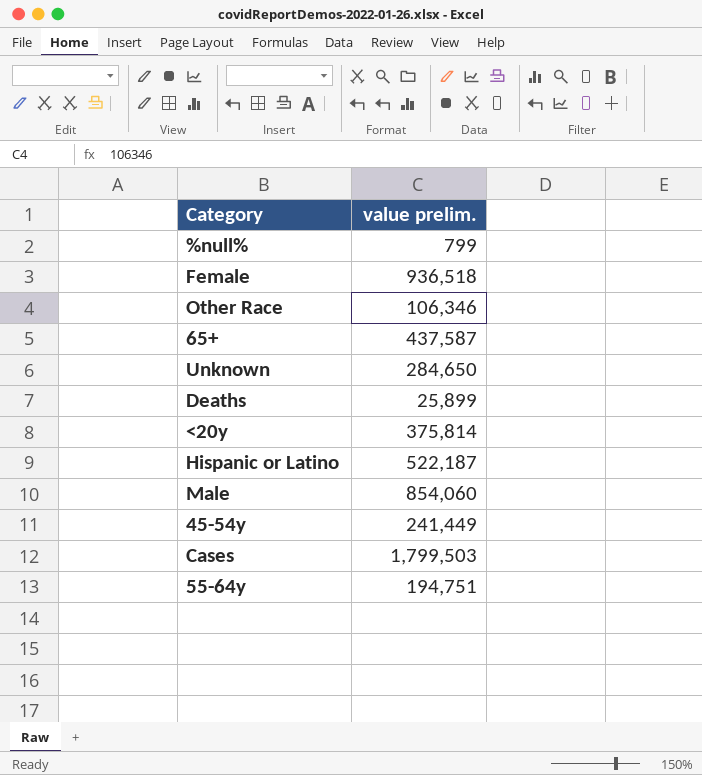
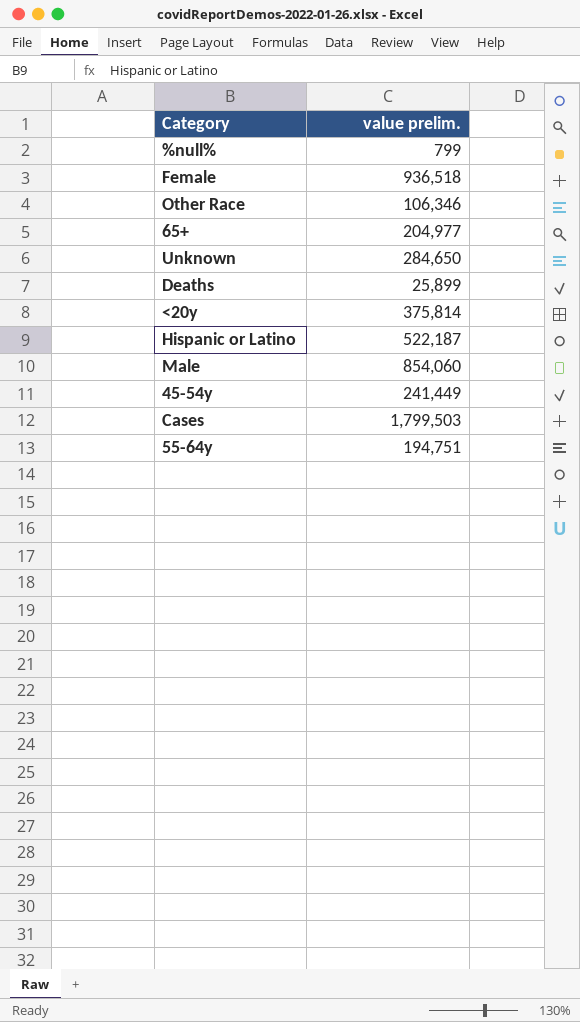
65+ | value prelim.: 437,587 -> 204,977

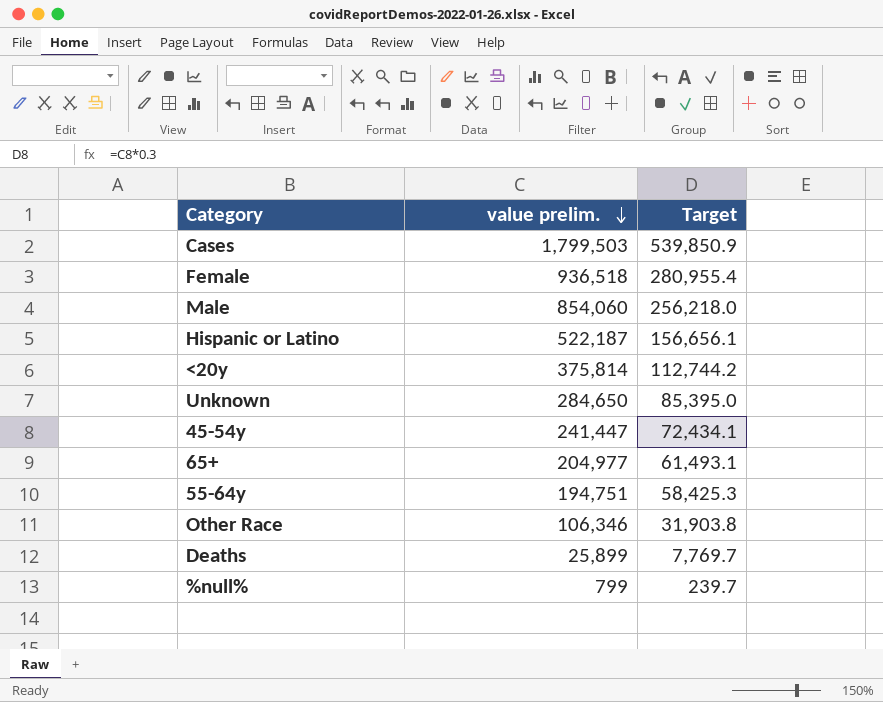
row order: none -> value prelim. descending
column Target | formula: none -> [value prelim.] * 0.3
45-54y | value prelim.: 241,449 -> 241,447

